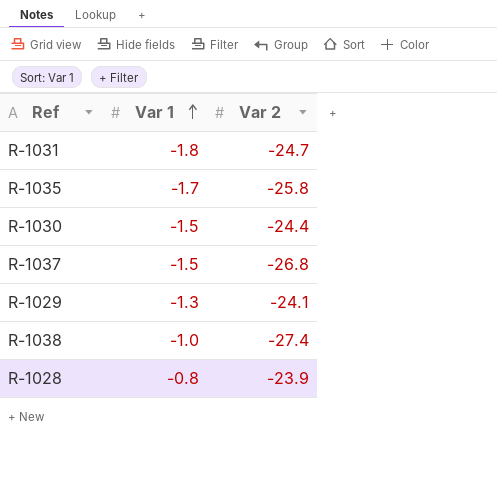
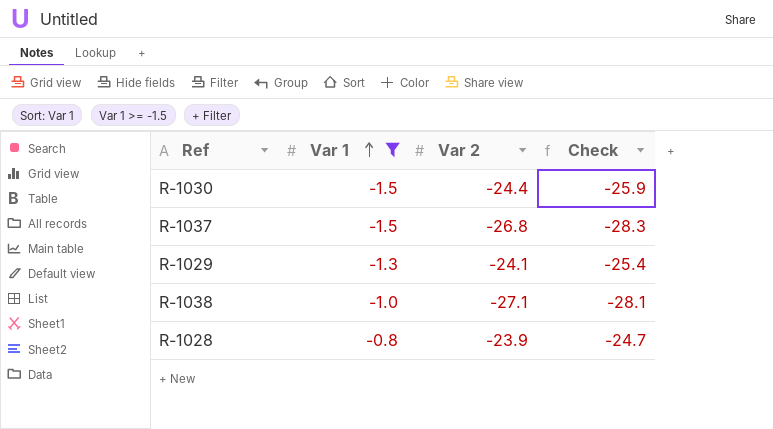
filter: none -> Var 1 >= -1.5
column Check | formula: none -> [Var 1] + [Var 2]
R-1038 | Var 2: -27.4 -> -27.1

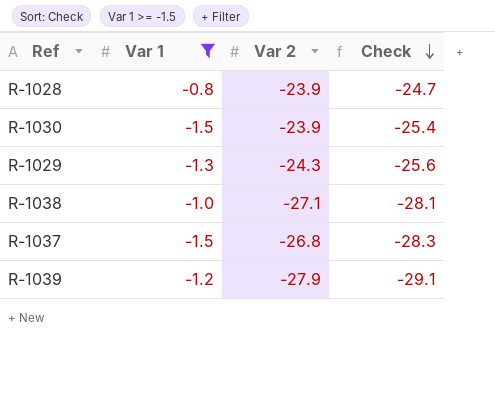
row order: Var 1 ascending -> Check descending
R-1030 | Var 2: -24.4 -> -23.9
R-1030 | Check: -25.9 -> -25.4
R-1029 | Var 2: -24.1 -> -24.3
R-1029 | Check: -25.4 -> -25.6
row R-1039: none -> -1.2 | -27.9 | -29.1

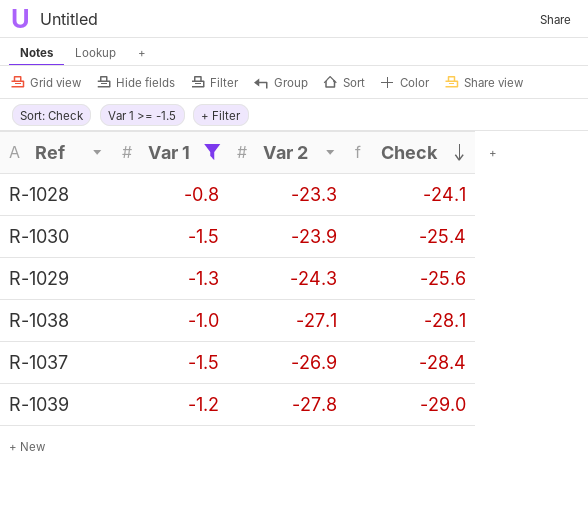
R-1028 | Var 2: -23.9 -> -23.3
R-1028 | Check: -24.7 -> -24.1
R-1037 | Var 2: -26.8 -> -26.9
R-1037 | Check: -28.3 -> -28.4
R-1039 | Var 2: -27.9 -> -27.8
R-1039 | Check: -29.1 -> -29.0

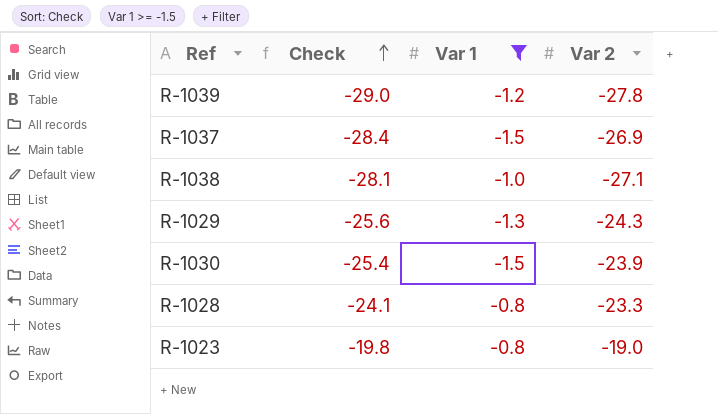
row order: Check descending -> Check ascending
column Check | position: 4 -> 2
row R-1023: none -> -19.8 | -0.8 | -19.0

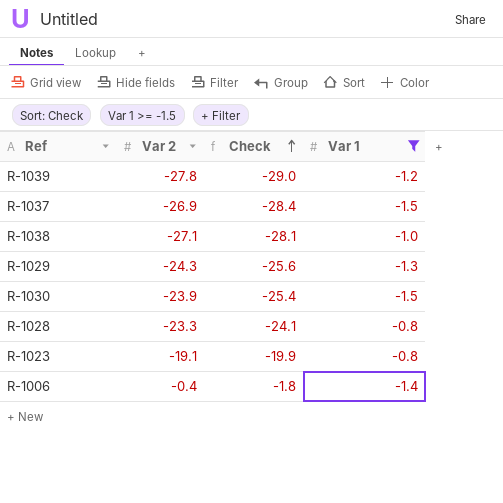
column Var 2 | position: 4 -> 2
R-1023 | Var 2: -19.0 -> -19.1
R-1023 | Check: -19.8 -> -19.9
row R-1006: none -> -0.4 | -1.8 | -1.4

